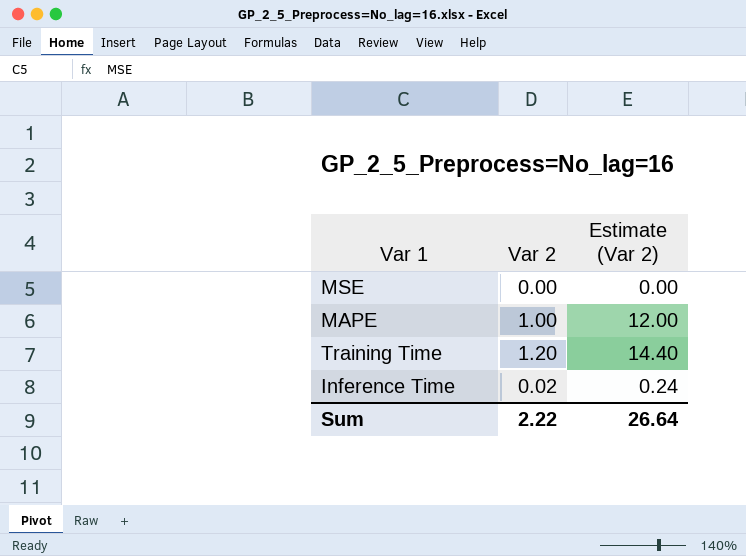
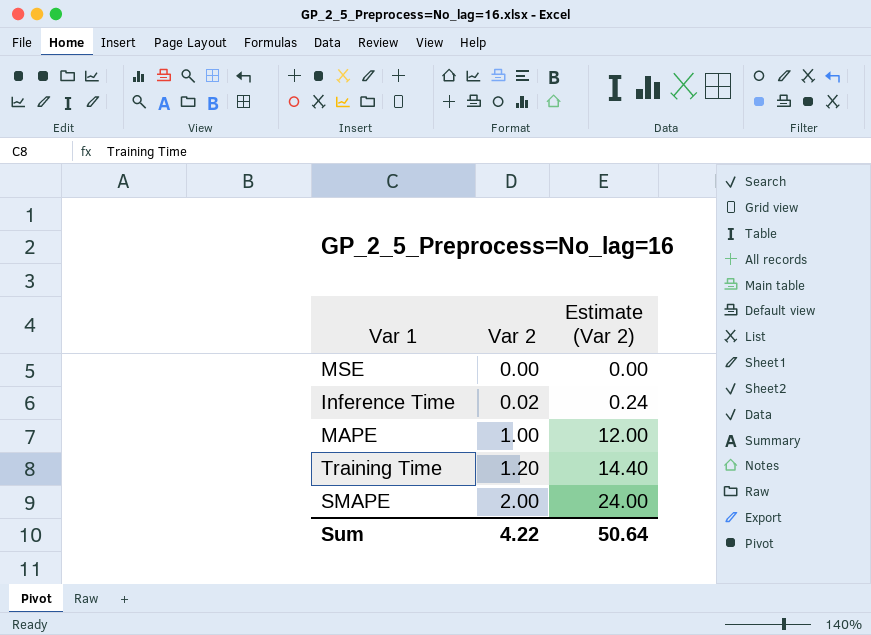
row order: none -> Var 2 ascending
row SMAPE: none -> 2.00 | 24.00
Sum | Var 2: 2.22 -> 4.22
Sum | Estimate (Var 2): 26.64 -> 50.64

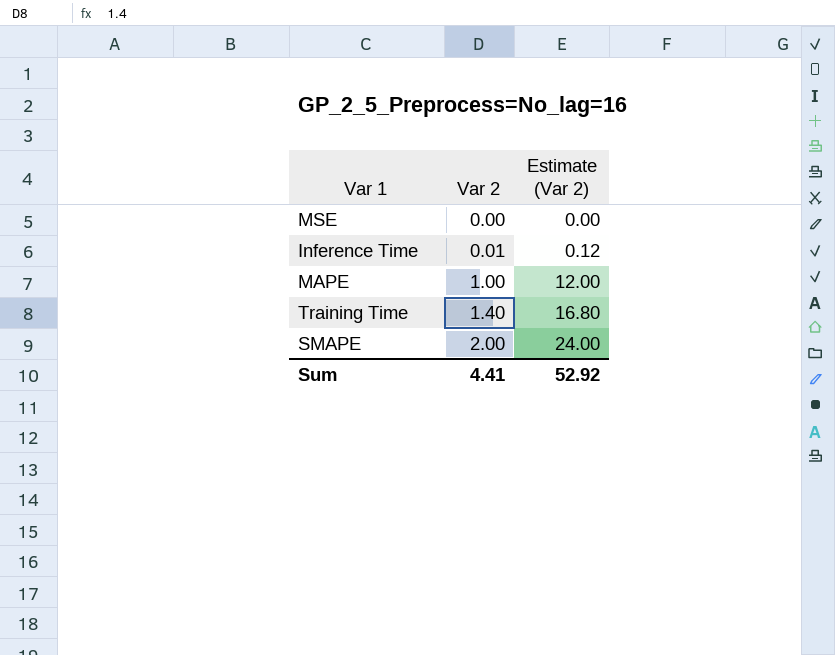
Inference Time | Var 2: 0.02 -> 0.01
Inference Time | Estimate (Var 2): 0.24 -> 0.12
Training Time | Var 2: 1.20 -> 1.40
Training Time | Estimate (Var 2): 14.40 -> 16.80
Sum | Var 2: 4.22 -> 4.41
Sum | Estimate (Var 2): 50.64 -> 52.92

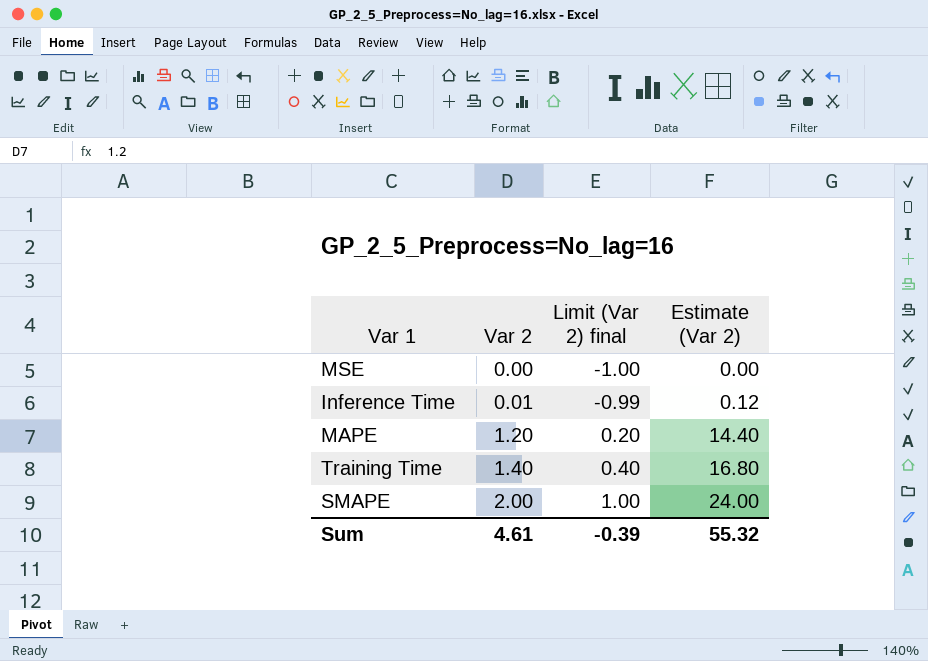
column Limit (Var 2) final | formula: none -> [Var 2] - 1
MAPE | Var 2: 1.00 -> 1.20
MAPE | Estimate (Var 2): 12.00 -> 14.40
Sum | Var 2: 4.41 -> 4.61
Sum | Estimate (Var 2): 52.92 -> 55.32

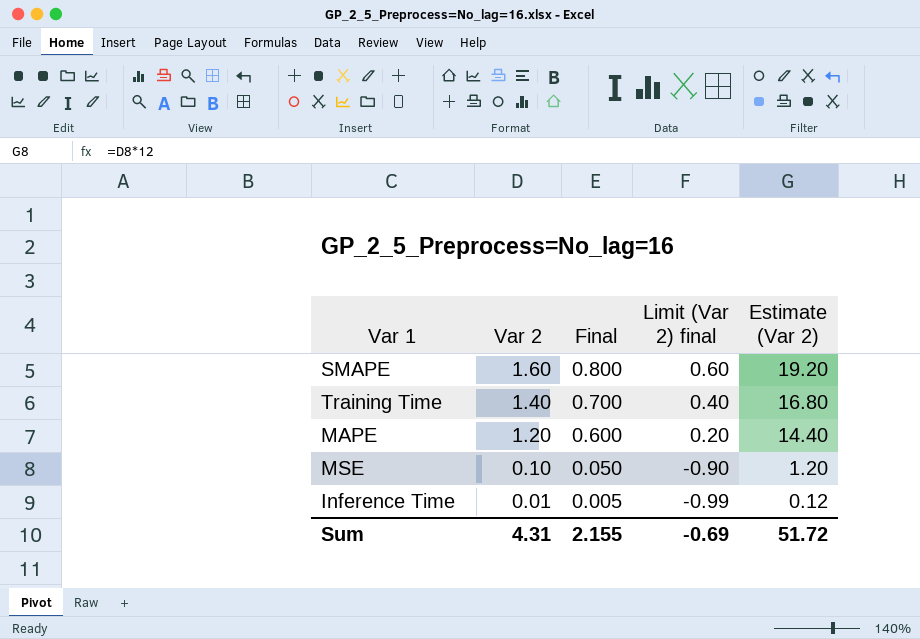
row order: Var 2 ascending -> Var 2 descending
column Final | formula: none -> [Var 2] * 0.5
SMAPE | Var 2: 2.00 -> 1.60
SMAPE | Limit (Var 2) final: 1.00 -> 0.60
SMAPE | Estimate (Var 2): 24.00 -> 19.20
MSE | Var 2: 0.00 -> 0.10
MSE | Limit (Var 2) final: -1.00 -> -0.90
MSE | Estimate (Var 2): 0.00 -> 1.20
Sum | Var 2: 4.61 -> 4.31
Sum | Limit (Var 2) final: -0.39 -> -0.69
Sum | Estimate (Var 2): 55.32 -> 51.72

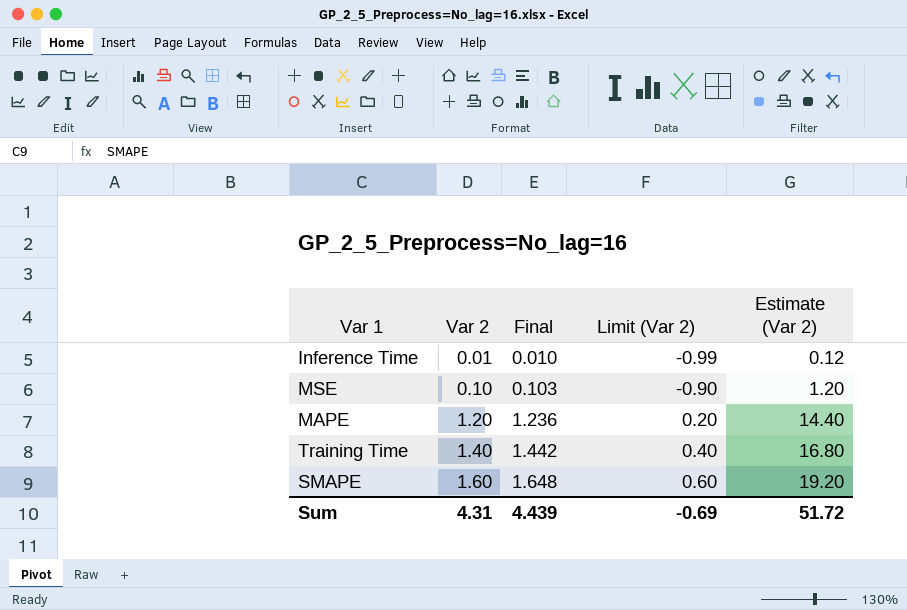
row order: Var 2 descending -> Var 2 ascending
column Final | formula: [Var 2] * 0.5 -> [Var 2] * 1.03
column name: Limit (Var 2) final -> Limit (Var 2)
Sum | Final: 2.155 -> 4.439

